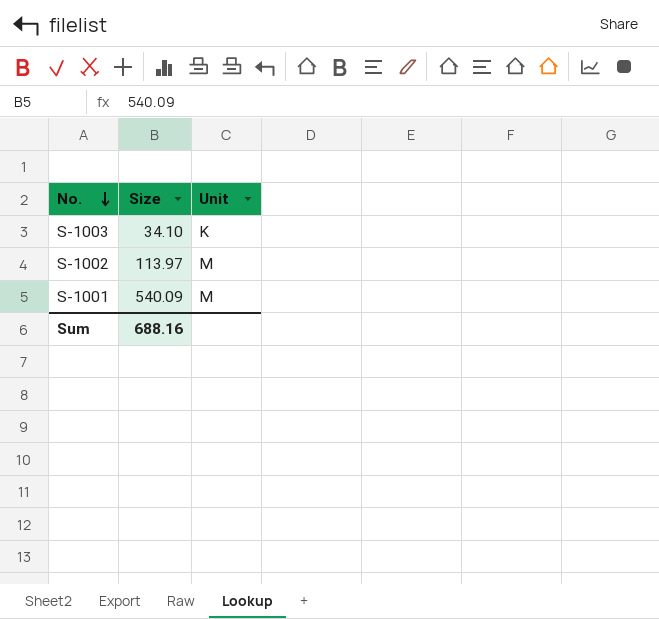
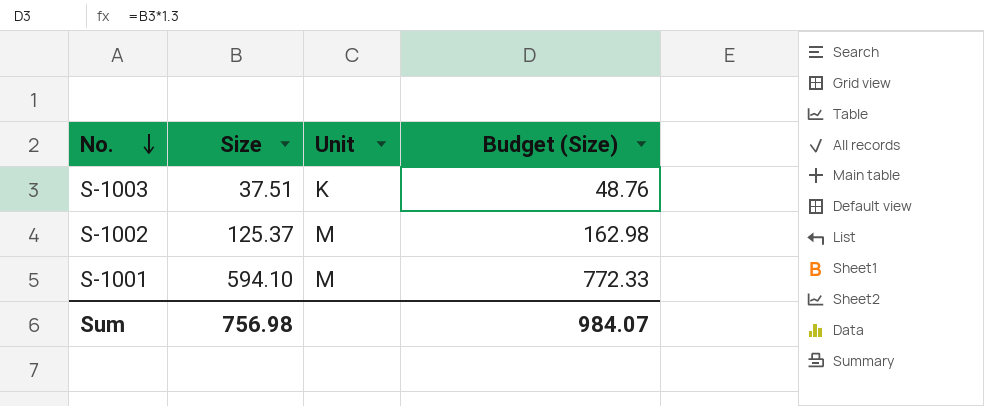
column Budget (Size) | formula: none -> [Size] * 1.3
S-1003 | Size: 34.10 -> 37.51
S-1002 | Size: 113.97 -> 125.37
S-1001 | Size: 540.09 -> 594.10
Sum | Size: 688.16 -> 756.98

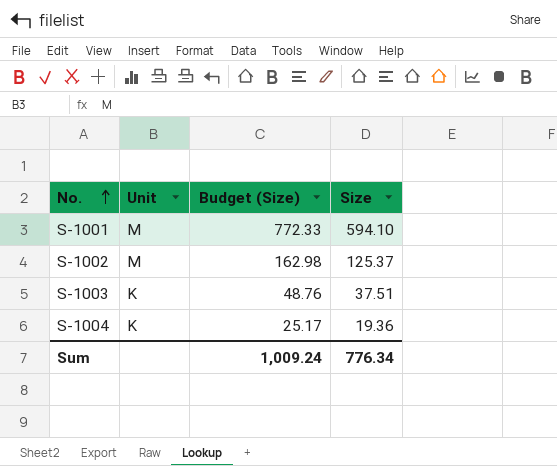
row order: No. descending -> No. ascending
column Size | position: 2 -> 4
row S-1004: none -> K | 25.17 | 19.36
Sum | Budget (Size): 984.07 -> 1,009.24
Sum | Size: 756.98 -> 776.34

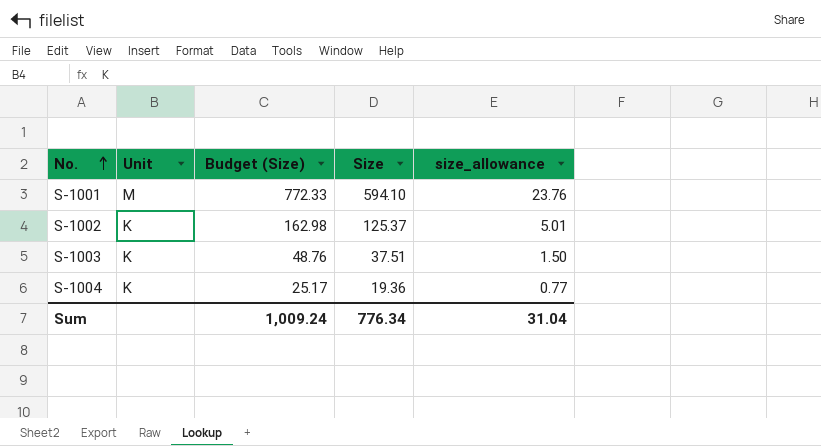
column size_allowance | formula: none -> [Size] * 0.04
S-1002 | Unit: M -> K

